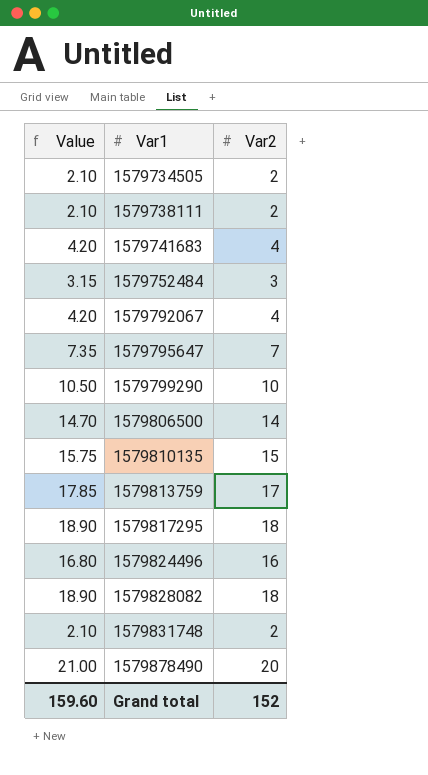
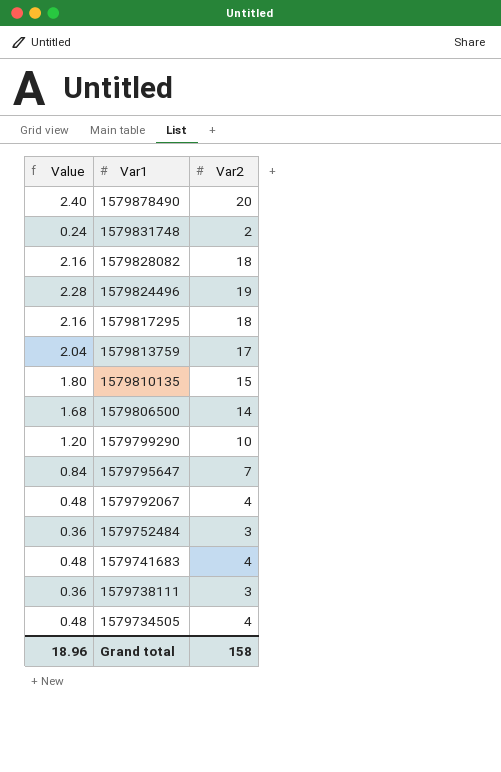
row order: Var1 ascending -> Var1 descending
column Value | formula: [Var2] * 1.05 -> [Var2] * 0.12
1579824496 | Var2: 16 -> 19
1579738111 | Var2: 2 -> 3
1579734505 | Var2: 2 -> 4
Grand total | Value: 159.60 -> 18.96
Grand total | Var2: 152 -> 158

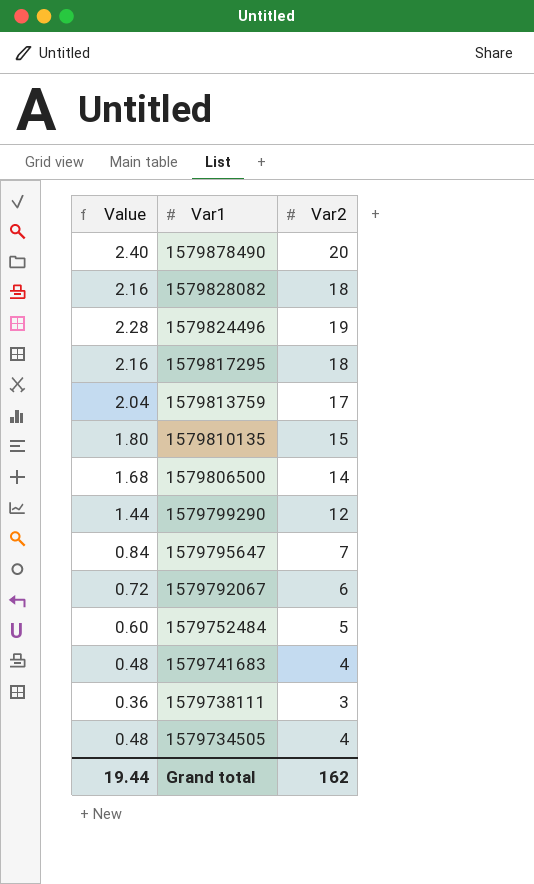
row 1579831748: 0.24 | 2 -> none
1579799290 | Value: 1.20 -> 1.44
1579799290 | Var2: 10 -> 12
1579792067 | Value: 0.48 -> 0.72
1579792067 | Var2: 4 -> 6
1579752484 | Value: 0.36 -> 0.60
1579752484 | Var2: 3 -> 5
Grand total | Value: 18.96 -> 19.44
Grand total | Var2: 158 -> 162

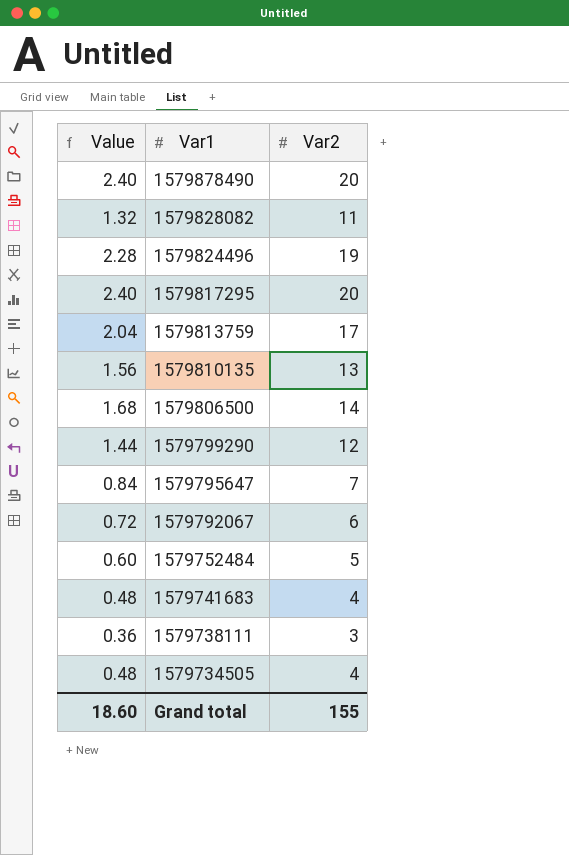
1579828082 | Value: 2.16 -> 1.32
1579828082 | Var2: 18 -> 11
1579817295 | Value: 2.16 -> 2.40
1579817295 | Var2: 18 -> 20
1579810135 | Value: 1.80 -> 1.56
1579810135 | Var2: 15 -> 13
Grand total | Value: 19.44 -> 18.60
Grand total | Var2: 162 -> 155

